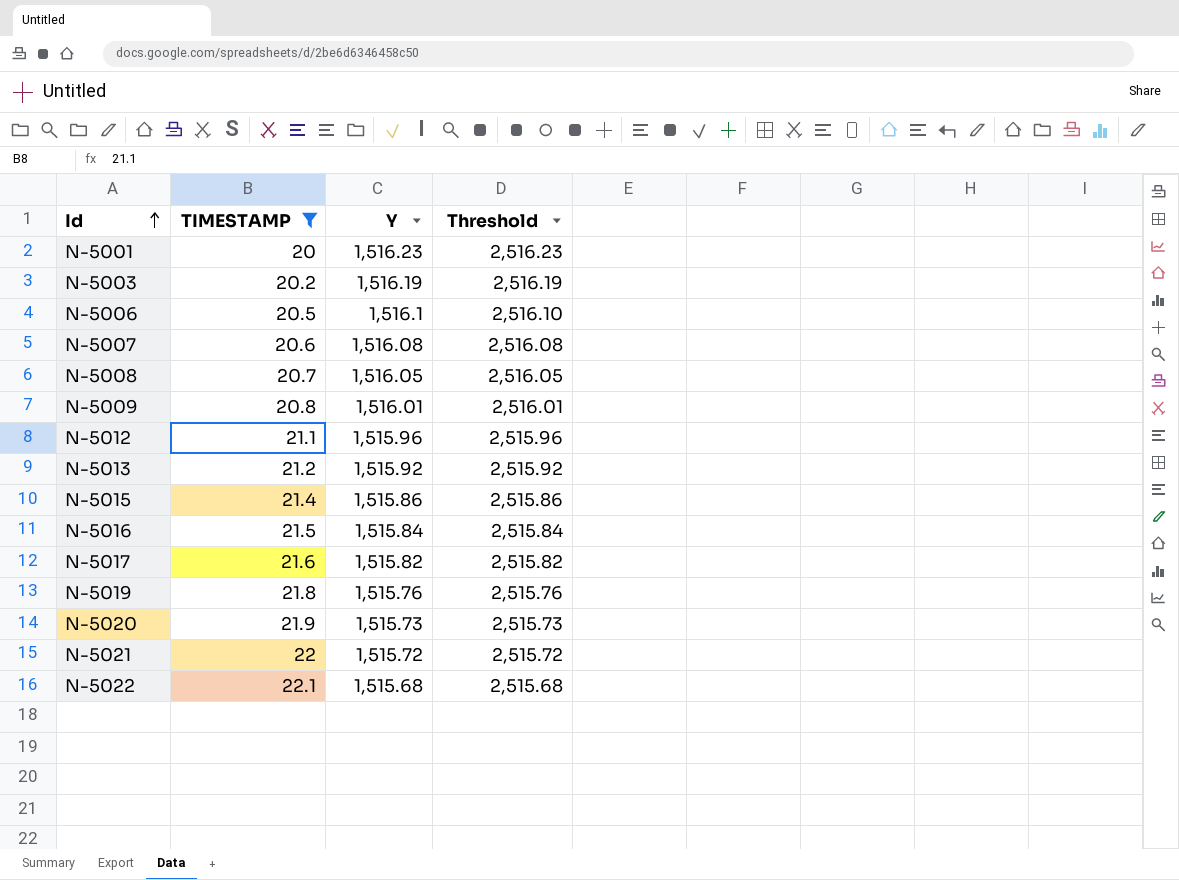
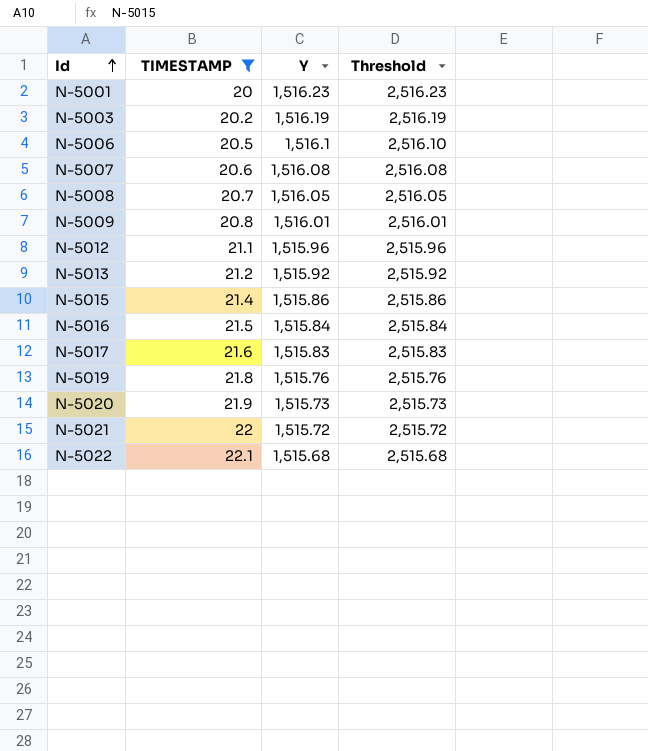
N-5017 | Y: 1,515.82 -> 1,515.83
N-5017 | Threshold: 2,515.82 -> 2,515.83

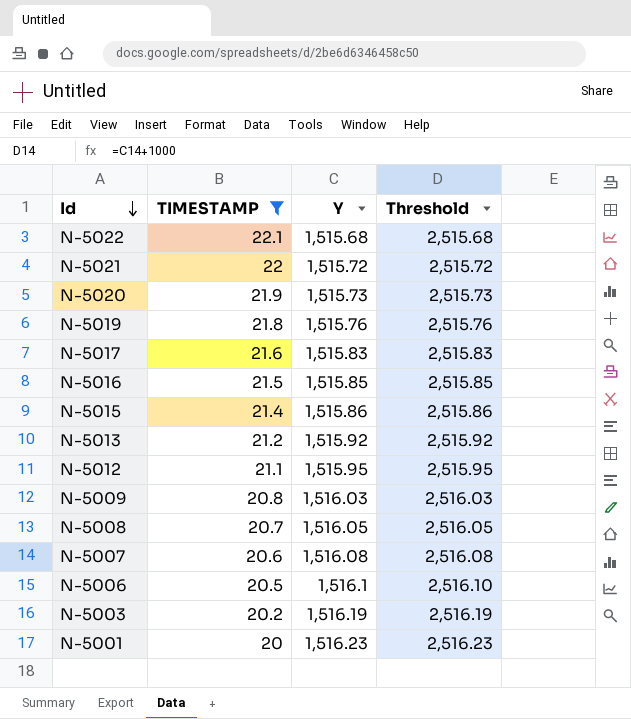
row order: Id ascending -> Id descending
N-5016 | Y: 1,515.84 -> 1,515.85
N-5016 | Threshold: 2,515.84 -> 2,515.85
N-5012 | Y: 1,515.96 -> 1,515.95
N-5012 | Threshold: 2,515.96 -> 2,515.95
N-5009 | Y: 1,516.01 -> 1,516.03
N-5009 | Threshold: 2,516.01 -> 2,516.03

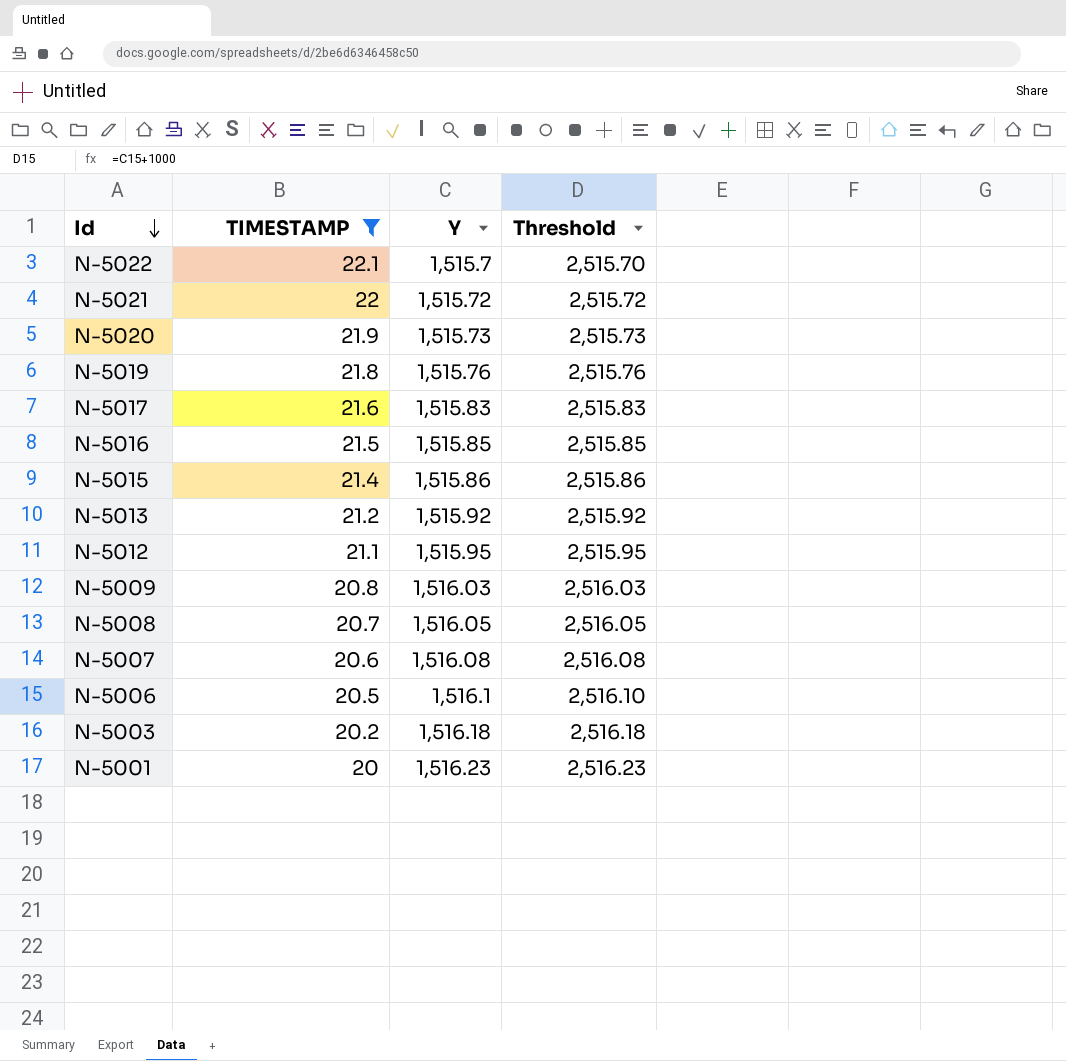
N-5022 | Y: 1,515.68 -> 1,515.7
N-5022 | Threshold: 2,515.68 -> 2,515.70
N-5003 | Y: 1,516.19 -> 1,516.18
N-5003 | Threshold: 2,516.19 -> 2,516.18

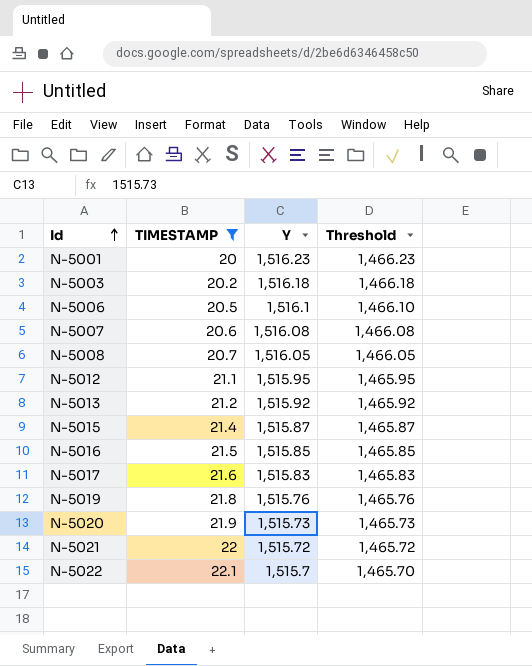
row order: Id descending -> Id ascending
column Threshold | formula: [Y] + 1000 -> [Y] - 50
row N-5009: 20.8 | 1,516.03 | 2,516.03 -> none
N-5015 | Y: 1,515.86 -> 1,515.87

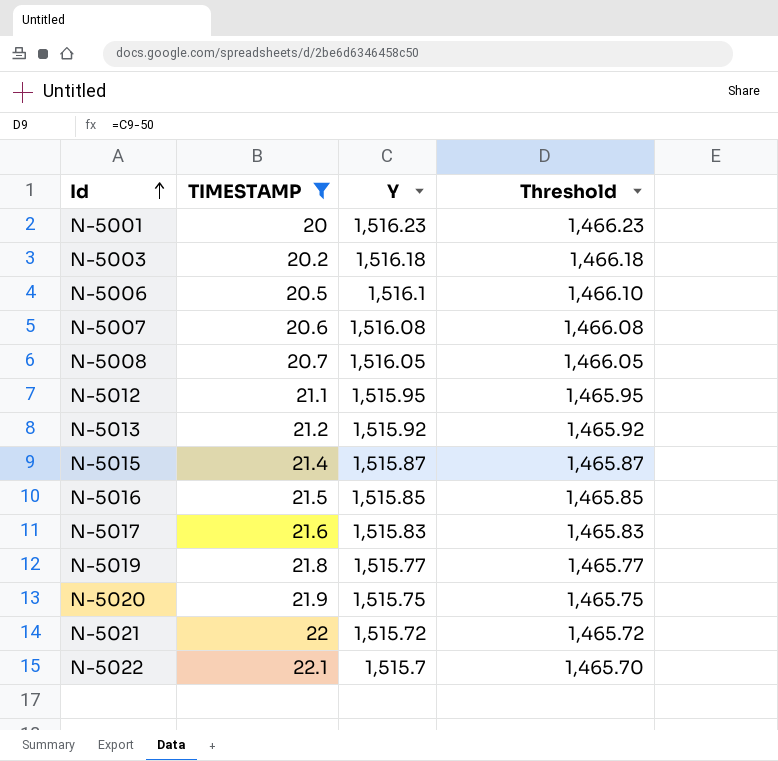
N-5019 | Y: 1,515.76 -> 1,515.77
N-5019 | Threshold: 1,465.76 -> 1,465.77
N-5020 | Y: 1,515.73 -> 1,515.75
N-5020 | Threshold: 1,465.73 -> 1,465.75

